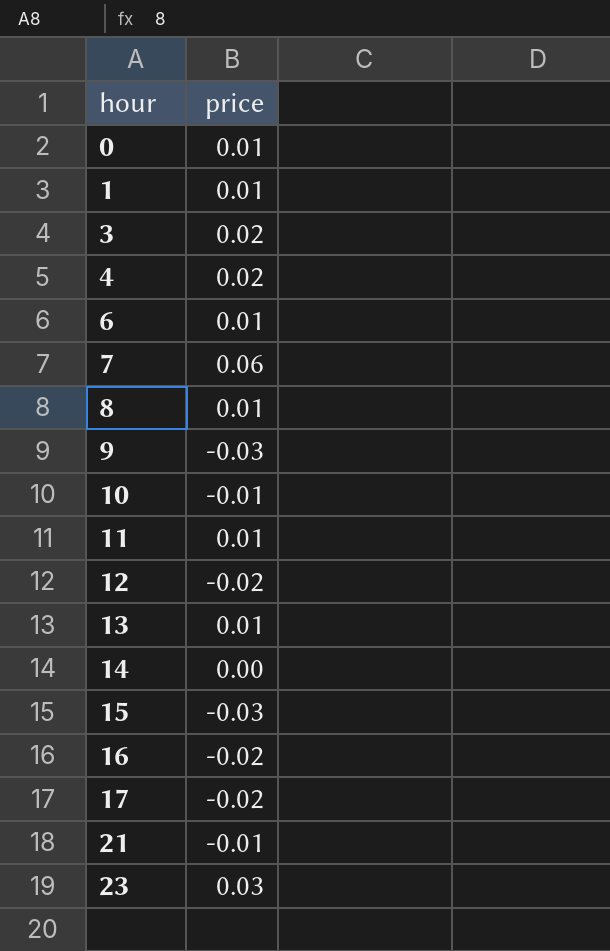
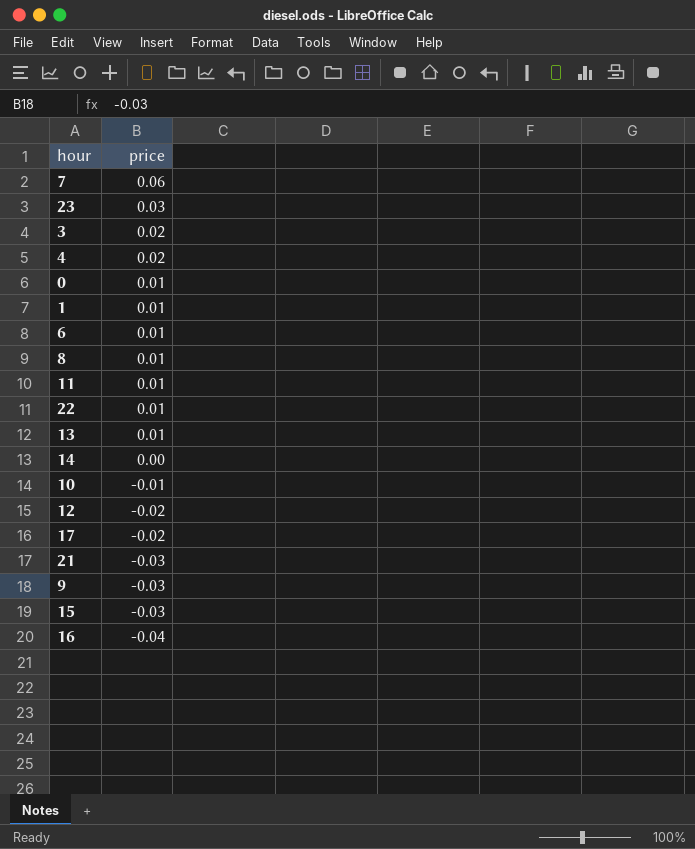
row order: hour ascending -> price descending
row 22: none -> 0.01
21 | price: -0.01 -> -0.03
16 | price: -0.02 -> -0.04

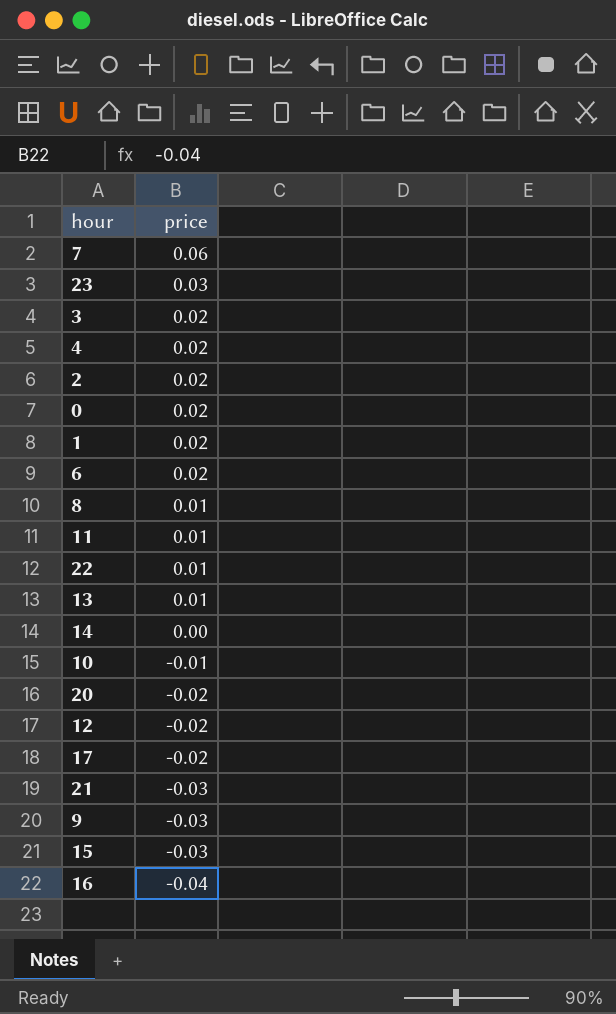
row 2: none -> 0.02
0 | price: 0.01 -> 0.02
1 | price: 0.01 -> 0.02
6 | price: 0.01 -> 0.02
row 20: none -> -0.02

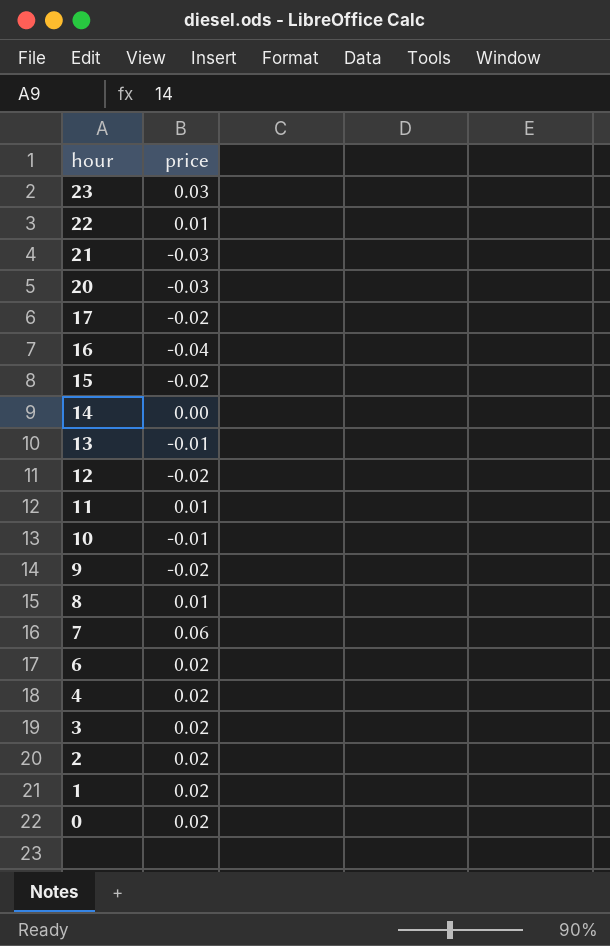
row order: price descending -> hour descending
20 | price: -0.02 -> -0.03
15 | price: -0.03 -> -0.02
13 | price: 0.01 -> -0.01
9 | price: -0.03 -> -0.02

